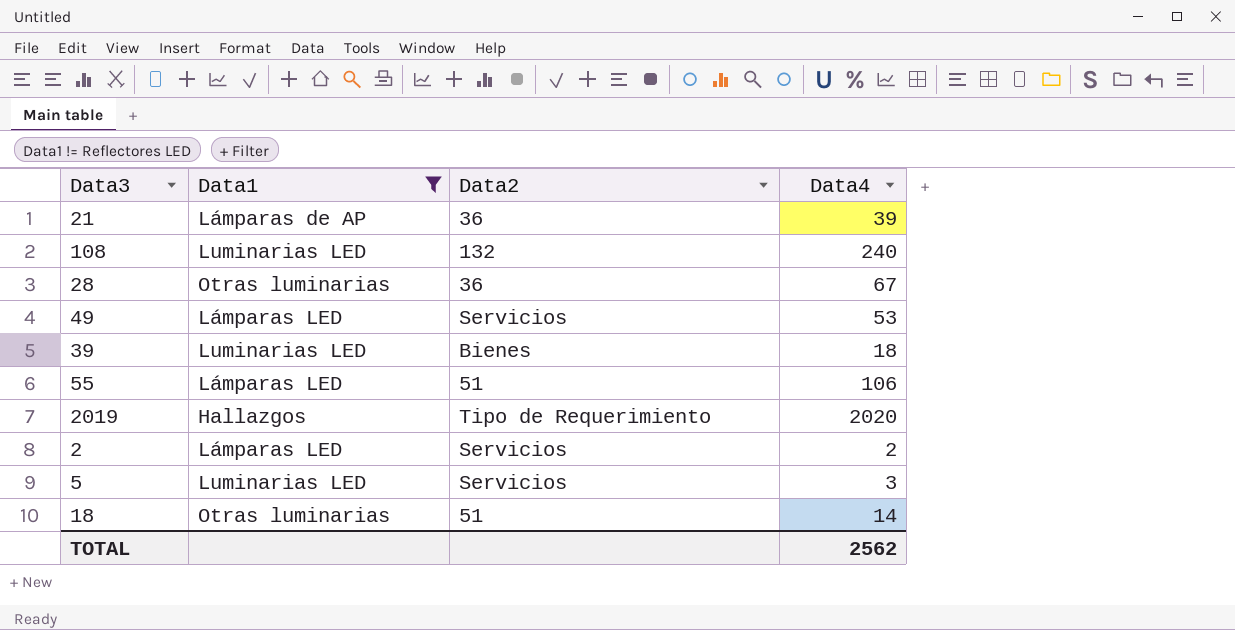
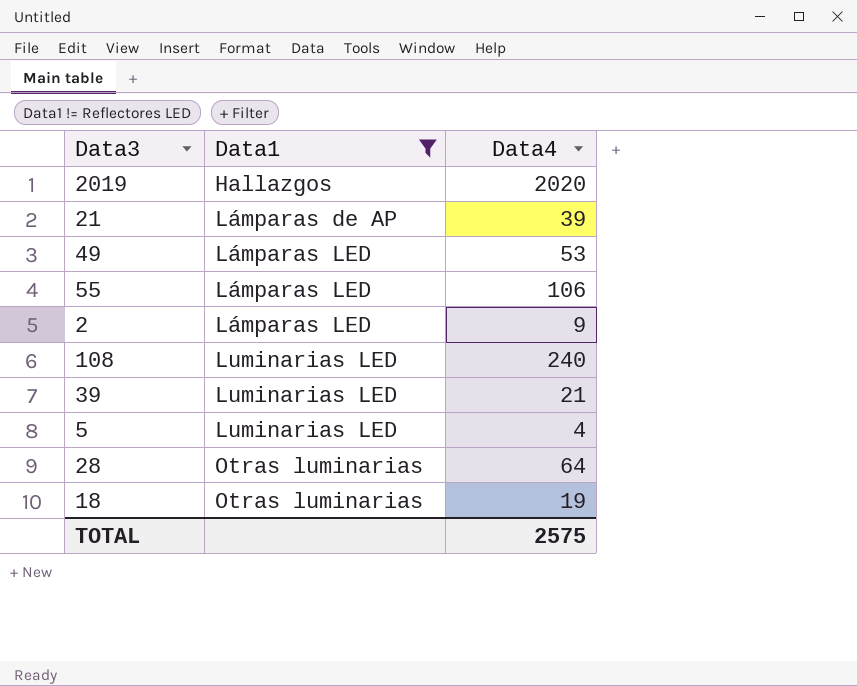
row order: none -> Data1 ascending
column Data2 | position: 3 -> none
2 | Data4: 2 -> 9
39 | Data4: 18 -> 21
5 | Data4: 3 -> 4
28 | Data4: 67 -> 64
18 | Data4: 14 -> 19
TOTAL | Data4: 2562 -> 2575

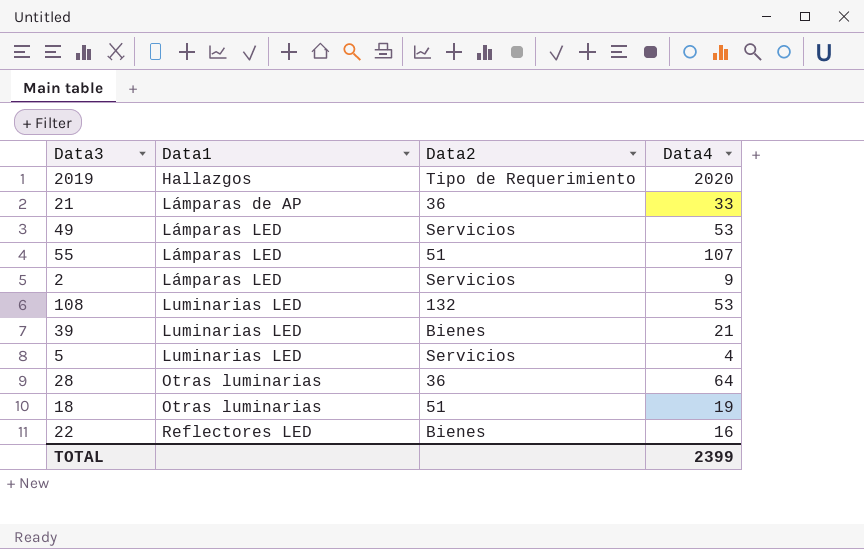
filter: Data1 != Reflectores LED -> none
column Data2 | position: none -> 3
21 | Data4: 39 -> 33
55 | Data4: 106 -> 107
108 | Data4: 240 -> 53
TOTAL | Data4: 2575 -> 2399

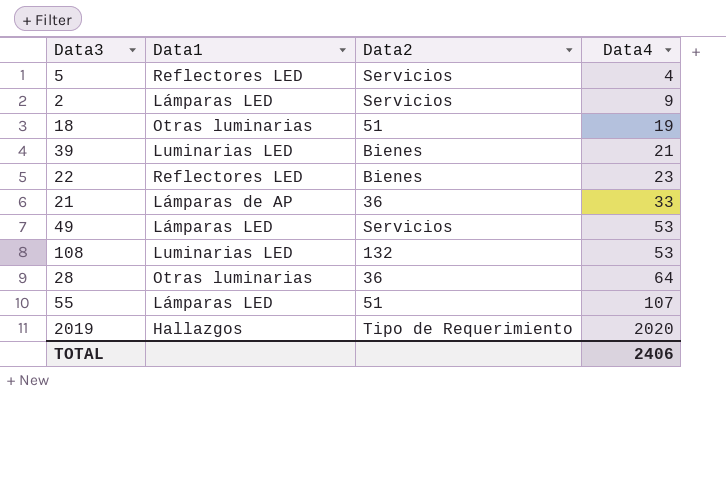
row order: Data1 ascending -> Data4 ascending
5 | Data1: Luminarias LED -> Reflectores LED
22 | Data4: 16 -> 23
TOTAL | Data4: 2399 -> 2406

